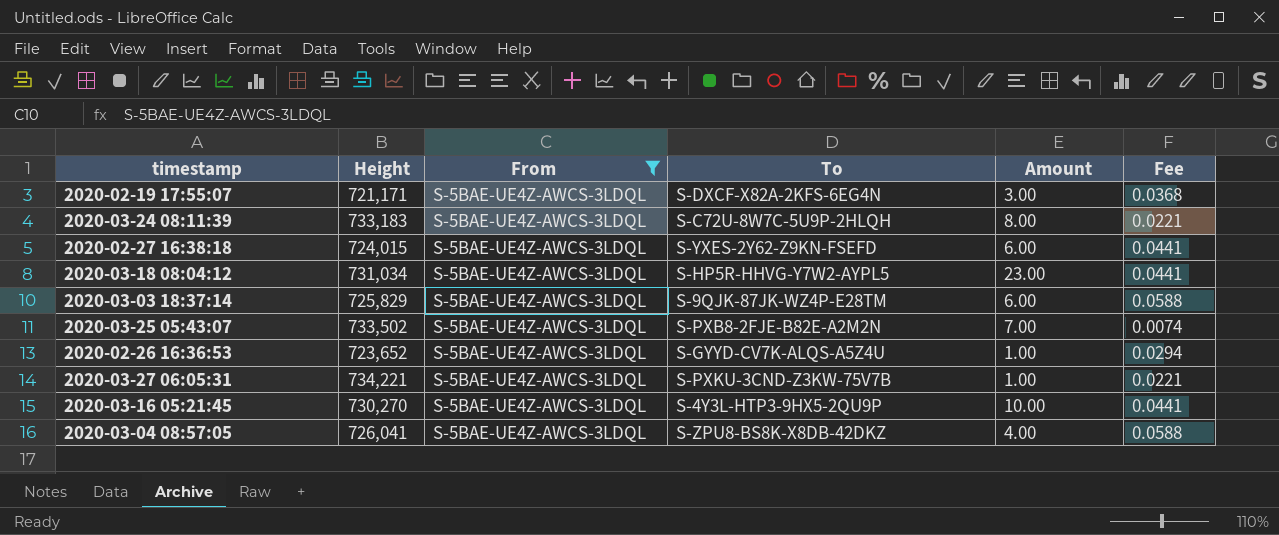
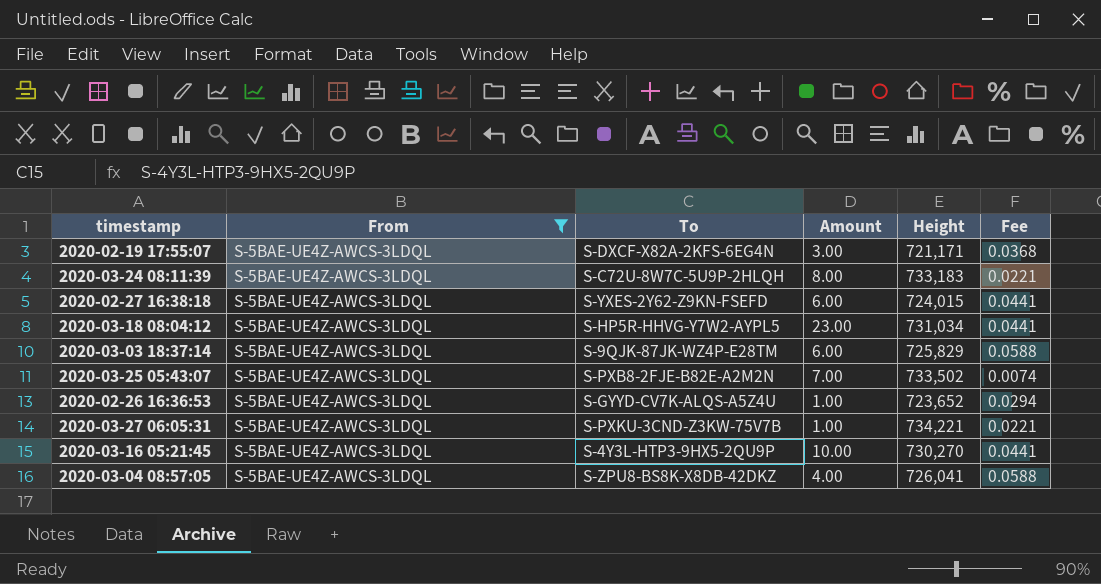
column Height | position: 2 -> 5

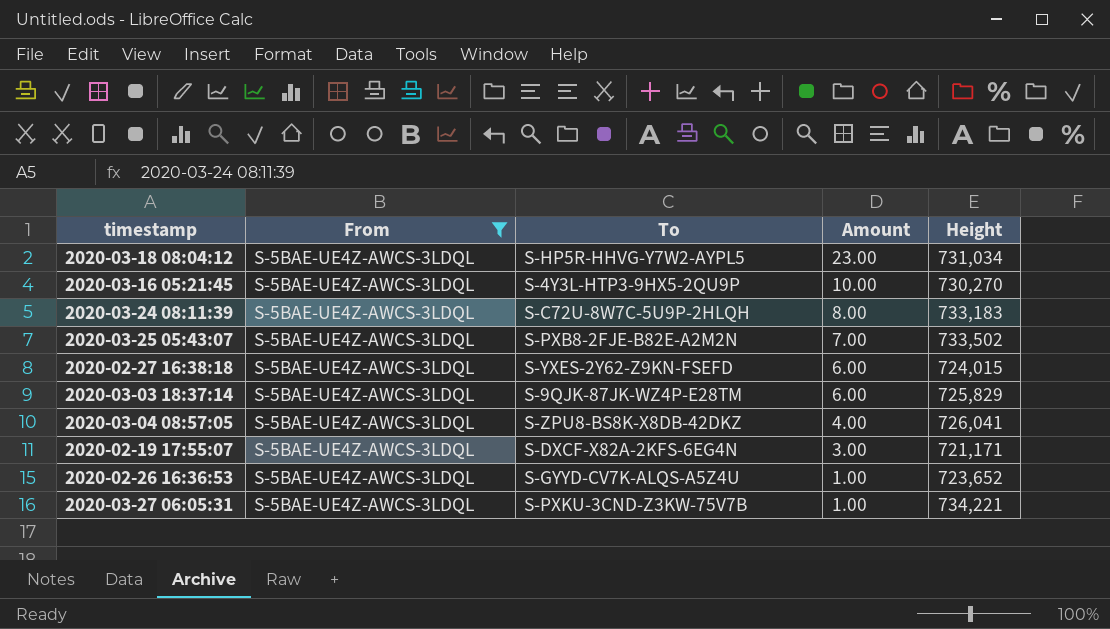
row order: none -> Amount descending
column Fee | position: 6 -> none

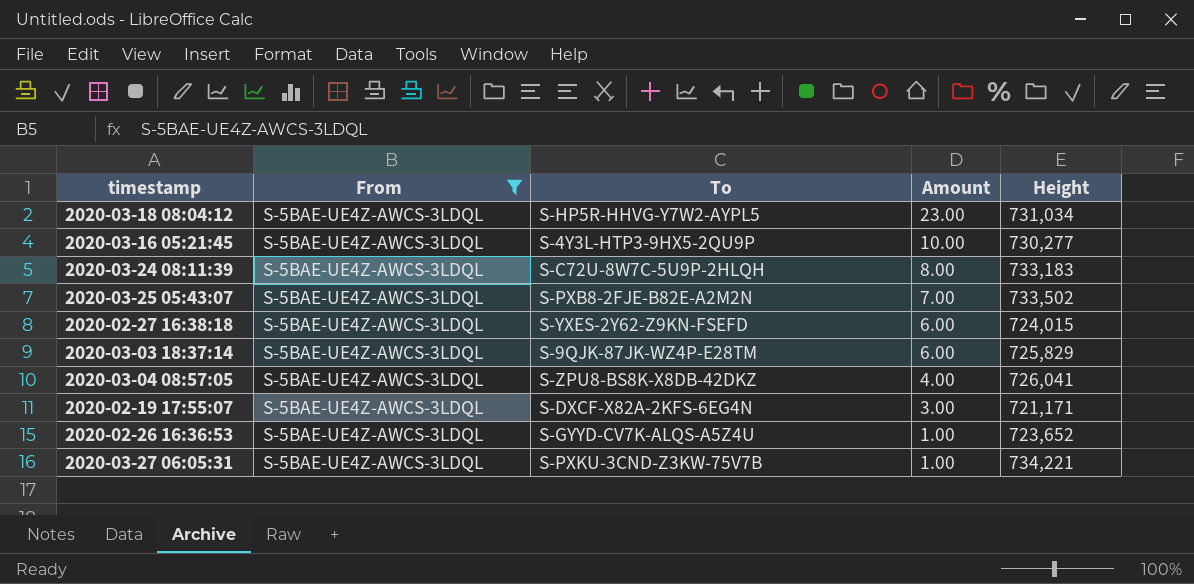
2020-03-16 05:21:45 | Height: 730,270 -> 730,277

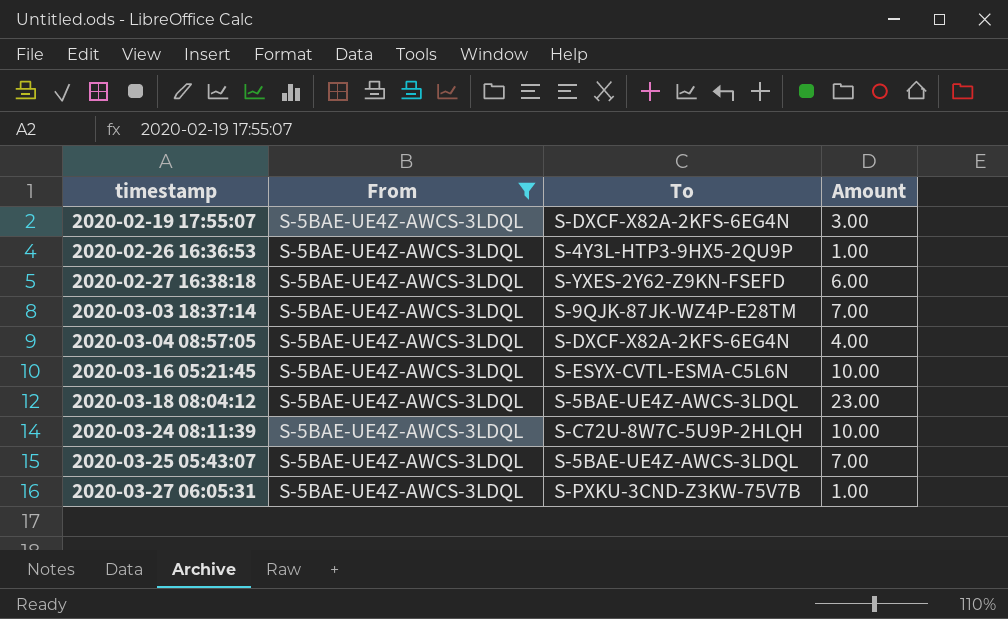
row order: Amount descending -> timestamp ascending
column Height | position: 5 -> none
2020-02-26 16:36:53 | To: S-GYYD-CV7K-ALQS-A5Z4U -> S-4Y3L-HTP3-9HX5-2QU9P
2020-03-03 18:37:14 | Amount: 6.00 -> 7.00
2020-03-04 08:57:05 | To: S-ZPU8-BS8K-X8DB-42DKZ -> S-DXCF-X82A-2KFS-6EG4N
2020-03-16 05:21:45 | To: S-4Y3L-HTP3-9HX5-2QU9P -> S-ESYX-CVTL-ESMA-C5L6N
2020-03-18 08:04:12 | To: S-HP5R-HHVG-Y7W2-AYPL5 -> S-5BAE-UE4Z-AWCS-3LDQL
2020-03-24 08:11:39 | Amount: 8.00 -> 10.00
2020-03-25 05:43:07 | To: S-PXB8-2FJE-B82E-A2M2N -> S-5BAE-UE4Z-AWCS-3LDQL

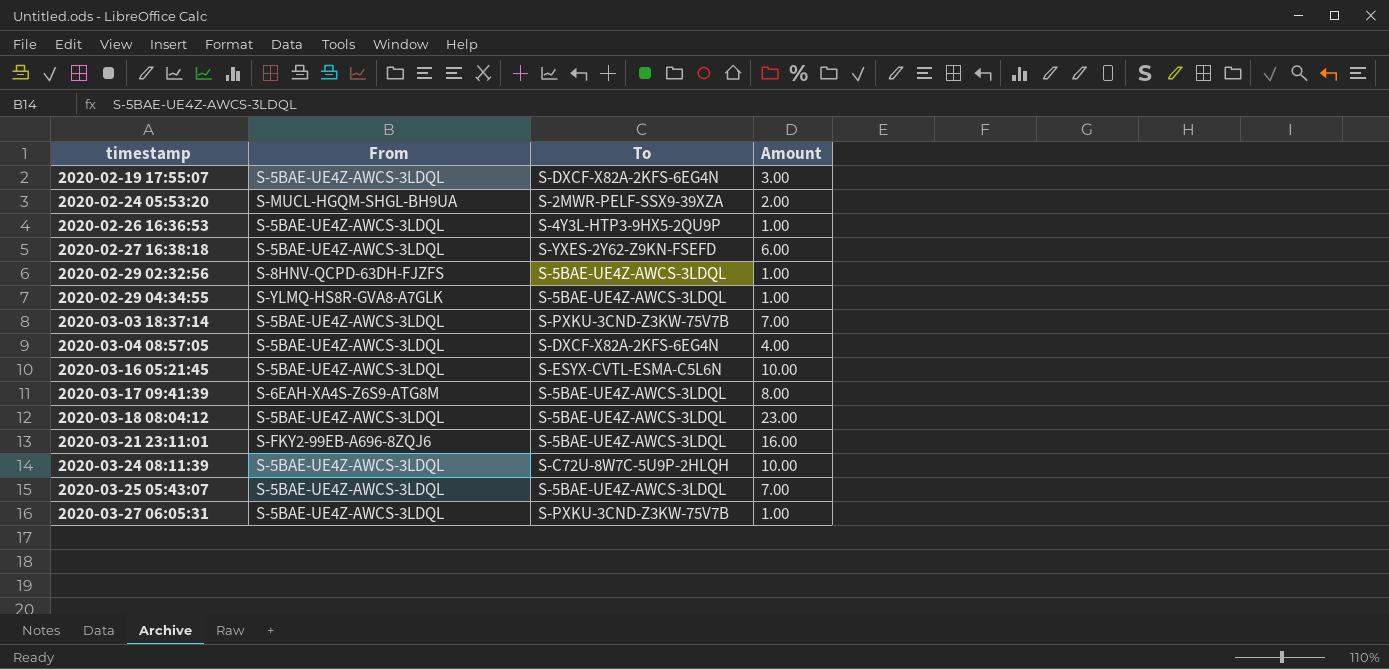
filter: From = S-5BAE-UE4Z-AWCS-3LDQL -> none
2020-03-03 18:37:14 | To: S-9QJK-87JK-WZ4P-E28TM -> S-PXKU-3CND-Z3KW-75V7B

